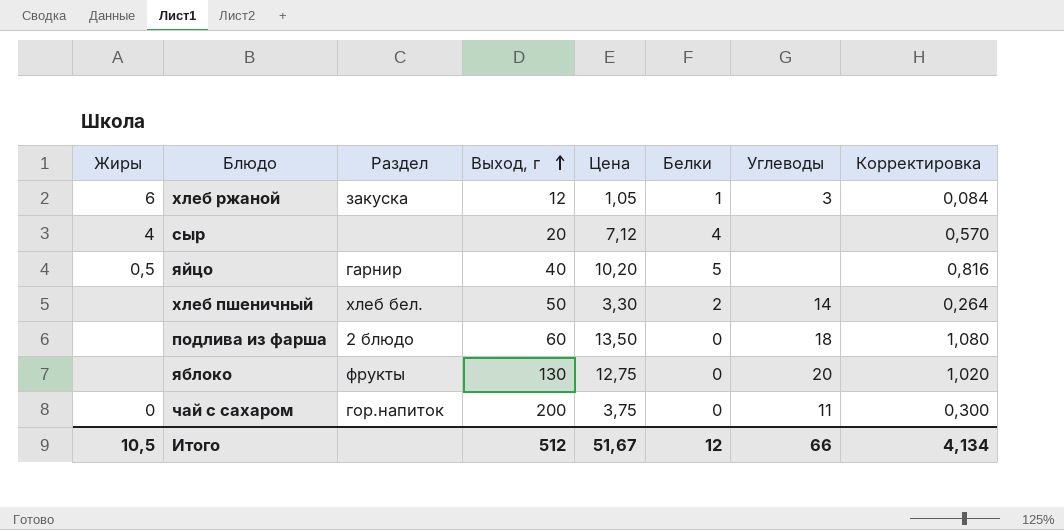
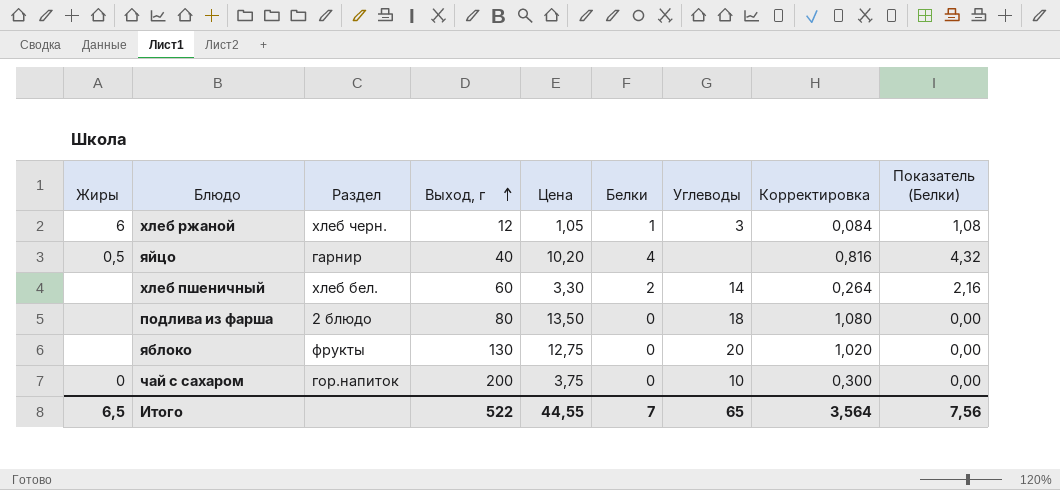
column Показатель (Белки) | formula: none -> [Белки] * 1,08
row сыр: 4 | none | 20 | 7,12 | 4 | none | 0,570 -> none
хлеб ржаной | Раздел: закуска -> хлеб черн.
яйцо | Белки: 5 -> 4
хлеб пшеничный | Выход, г: 50 -> 60
подлива из фарша | Выход, г: 60 -> 80
чай с сахаром | Углеводы: 11 -> 10
Итого | Жиры: 10,5 -> 6,5
Итого | Выход, г: 512 -> 522
Итого | Цена: 51,67 -> 44,55
Итого | Белки: 12 -> 7
Итого | Углеводы: 66 -> 65
Итого | Корректировка: 4,134 -> 3,564

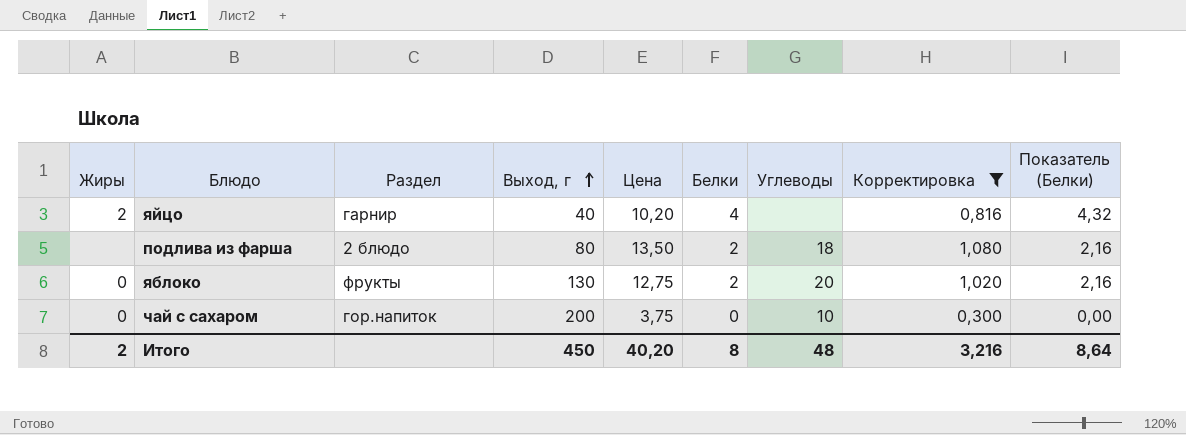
filter: none -> Корректировка >= 0,300
яйцо | Жиры: 0,5 -> 2
подлива из фарша | Белки: 0 -> 2
подлива из фарша | Показатель (Белки): 0,00 -> 2,16
яблоко | Жиры: none -> 0
яблоко | Белки: 0 -> 2
яблоко | Показатель (Белки): 0,00 -> 2,16
Итого | Жиры: 6,5 -> 2
Итого | Выход, г: 522 -> 450
Итого | Цена: 44,55 -> 40,20
Итого | Белки: 7 -> 8
Итого | Углеводы: 65 -> 48
Итого | Корректировка: 3,564 -> 3,216
Итого | Показатель (Белки): 7,56 -> 8,64

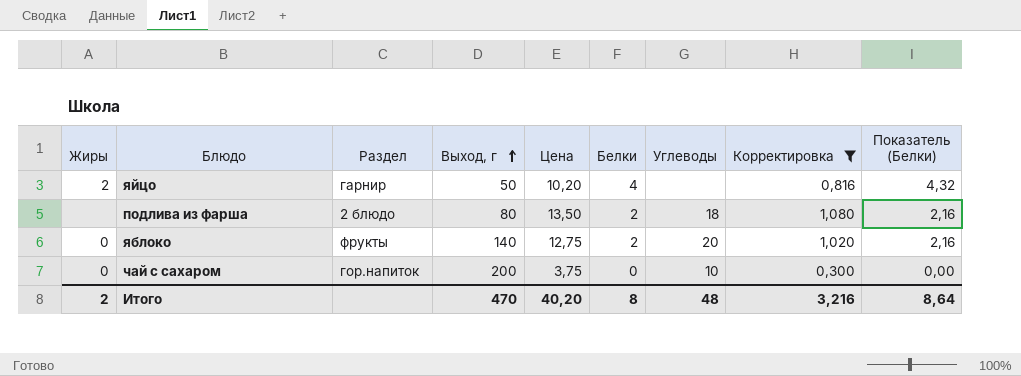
яйцо | Выход, г: 40 -> 50
яблоко | Выход, г: 130 -> 140
Итого | Выход, г: 450 -> 470

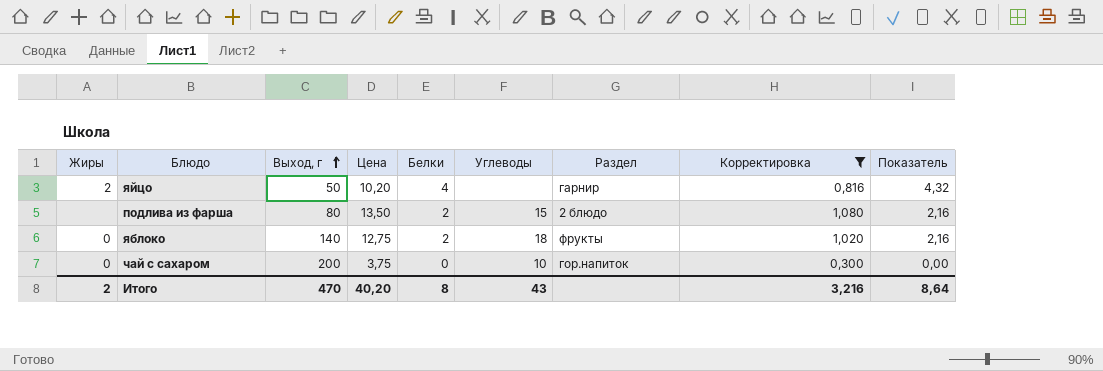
column Раздел | position: 3 -> 7
column name: Показатель (Белки) -> Показатель
подлива из фарша | Углеводы: 18 -> 15
яблоко | Углеводы: 20 -> 18
Итого | Углеводы: 48 -> 43

